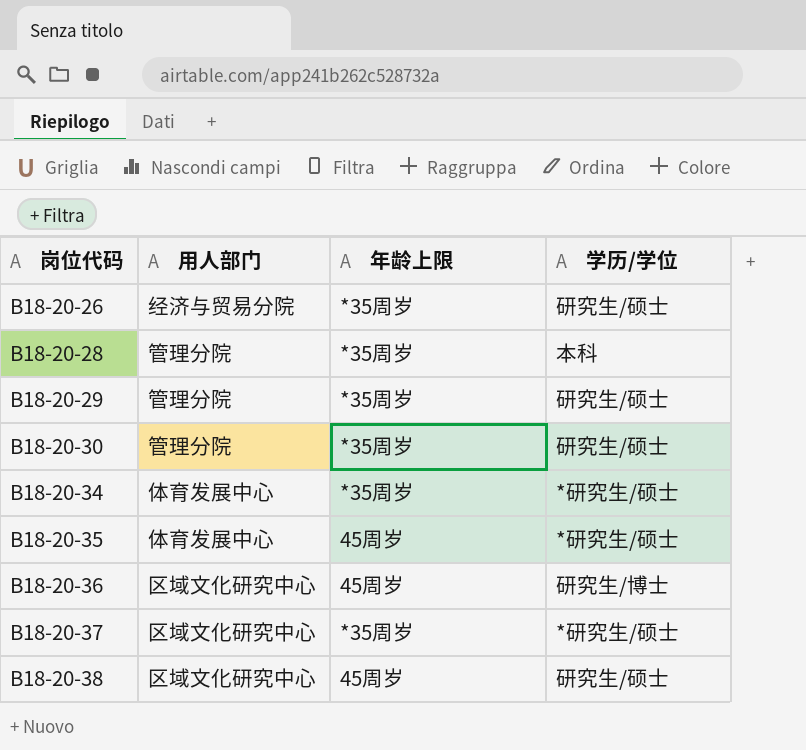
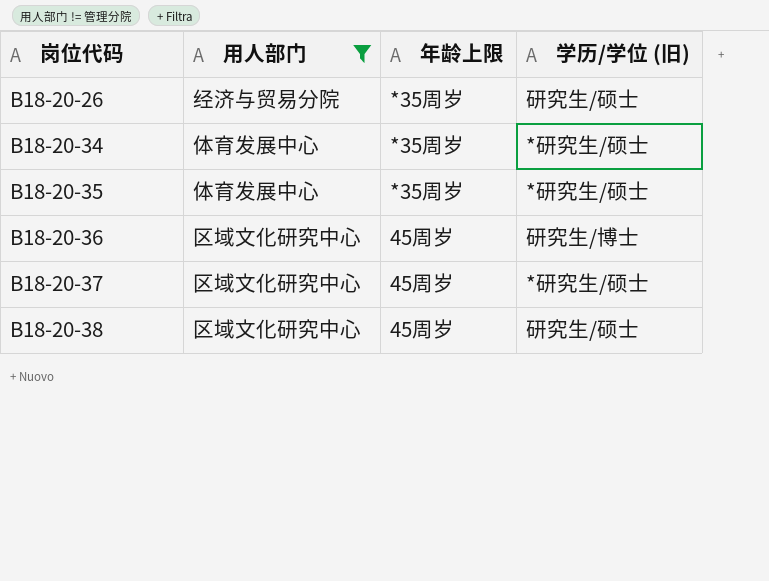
filter: none -> 用人部门 != 管理分院
column name: 学历/学位 -> 学历/学位 (旧)
B18-20-35 | 年龄上限: 45周岁 -> *35周岁
B18-20-37 | 年龄上限: *35周岁 -> 45周岁

